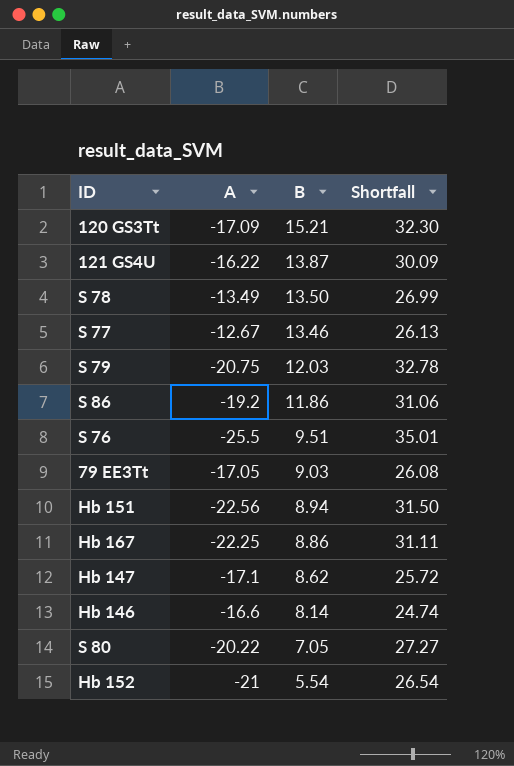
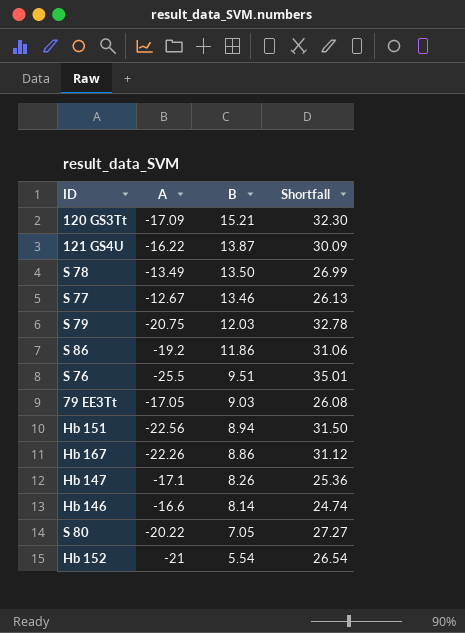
Hb 167 | A: -22.25 -> -22.26
Hb 167 | Shortfall: 31.11 -> 31.12
Hb 147 | B: 8.62 -> 8.26
Hb 147 | Shortfall: 25.72 -> 25.36

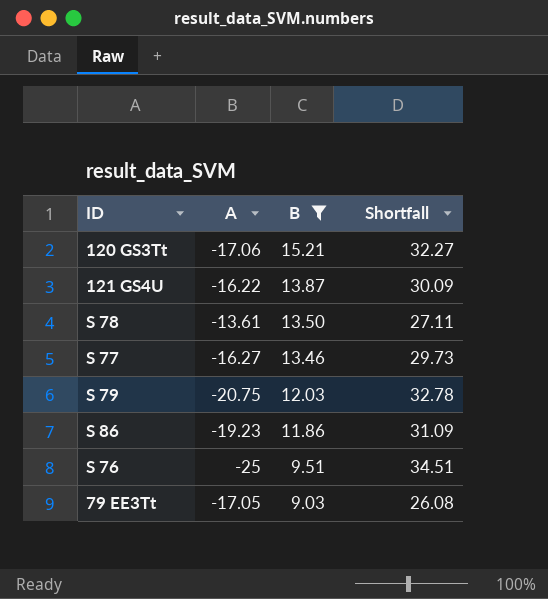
filter: none -> B >= 9.03
120 GS3Tt | A: -17.09 -> -17.06
120 GS3Tt | Shortfall: 32.30 -> 32.27
S 78 | A: -13.49 -> -13.61
S 78 | Shortfall: 26.99 -> 27.11
S 77 | A: -12.67 -> -16.27
S 77 | Shortfall: 26.13 -> 29.73
S 86 | A: -19.2 -> -19.23
S 86 | Shortfall: 31.06 -> 31.09
S 76 | A: -25.5 -> -25
S 76 | Shortfall: 35.01 -> 34.51

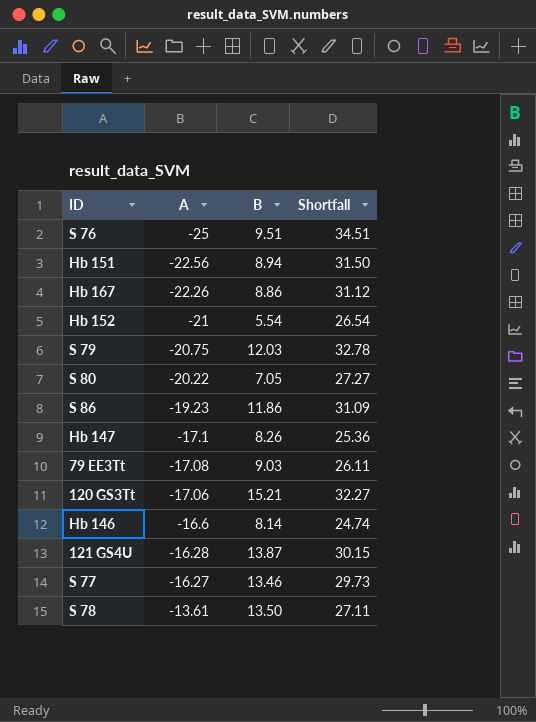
filter: B >= 9.03 -> none
row order: B descending -> A ascending
79 EE3Tt | A: -17.05 -> -17.08
79 EE3Tt | Shortfall: 26.08 -> 26.11
121 GS4U | A: -16.22 -> -16.28
121 GS4U | Shortfall: 30.09 -> 30.15

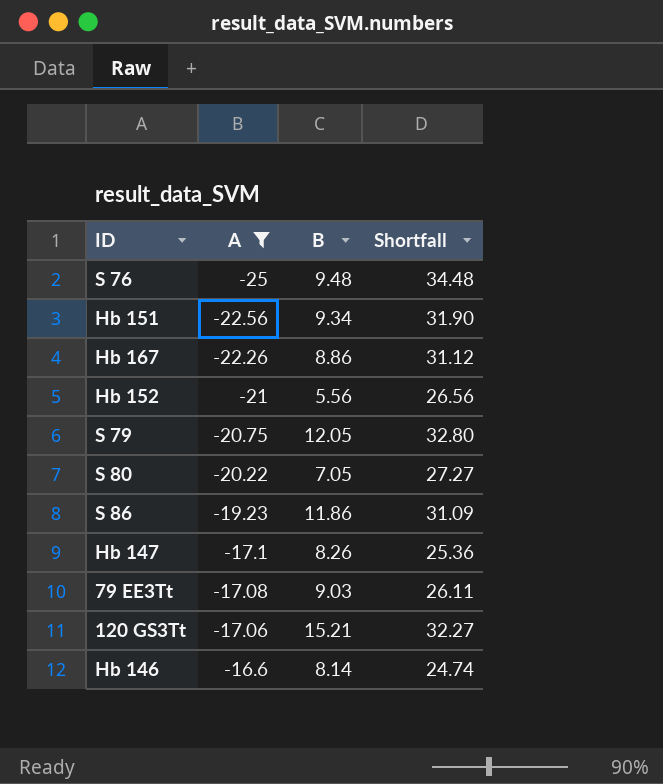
filter: none -> A <= -16.6
S 76 | B: 9.51 -> 9.48
S 76 | Shortfall: 34.51 -> 34.48
Hb 151 | B: 8.94 -> 9.34
Hb 151 | Shortfall: 31.50 -> 31.90
Hb 152 | B: 5.54 -> 5.56
Hb 152 | Shortfall: 26.54 -> 26.56
S 79 | B: 12.03 -> 12.05
S 79 | Shortfall: 32.78 -> 32.80

